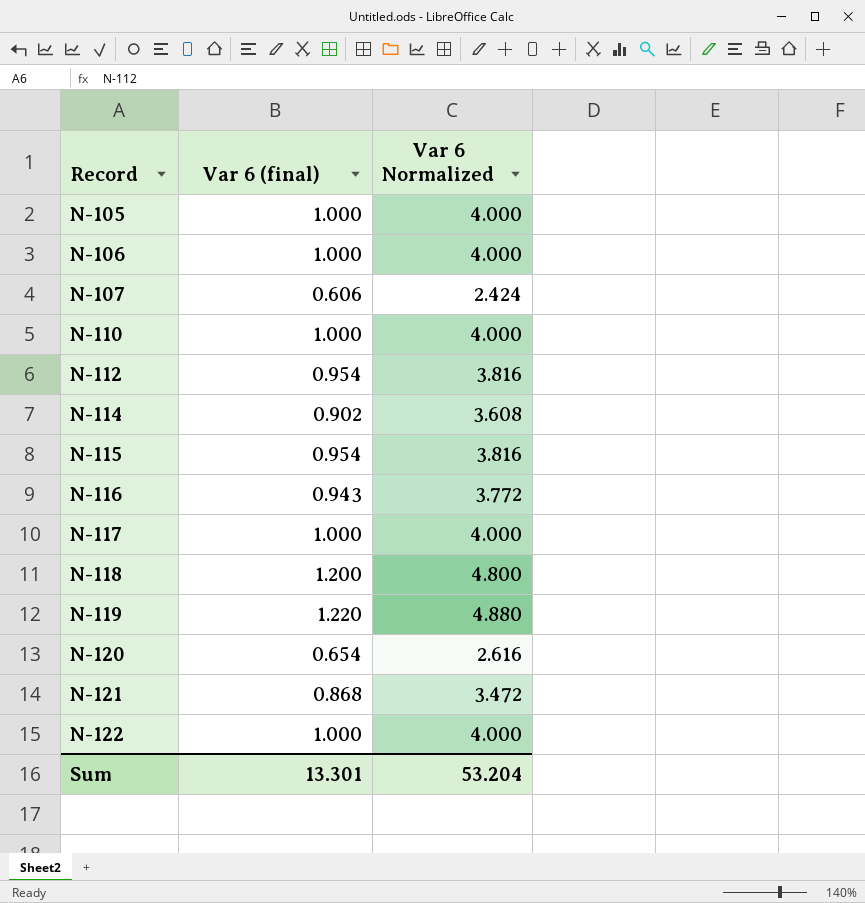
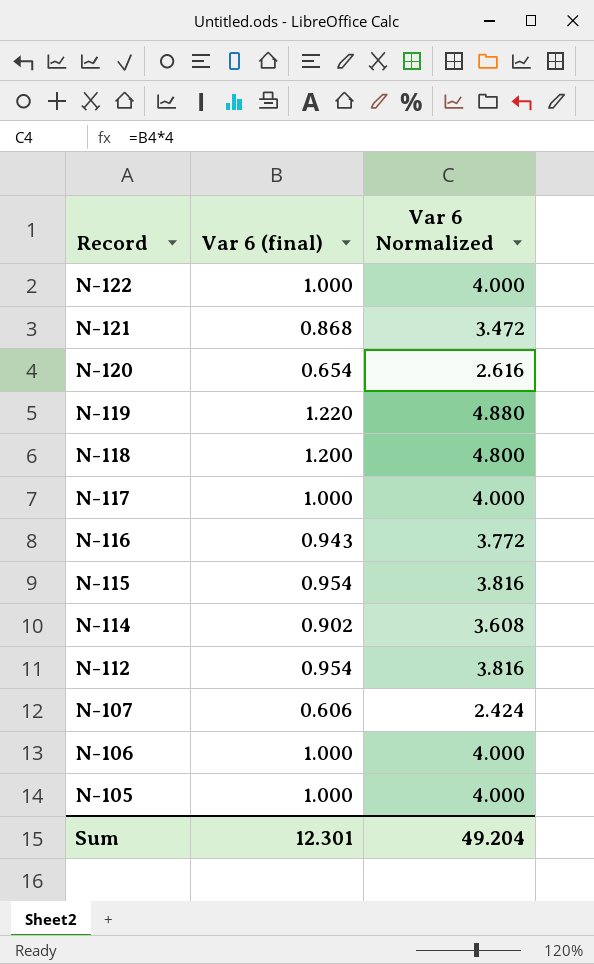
row order: Record ascending -> Record descending
row N-110: 1.000 | 4.000 -> none
Sum | Var 6 (final): 13.301 -> 12.301
Sum | Var 6 Normalized: 53.204 -> 49.204

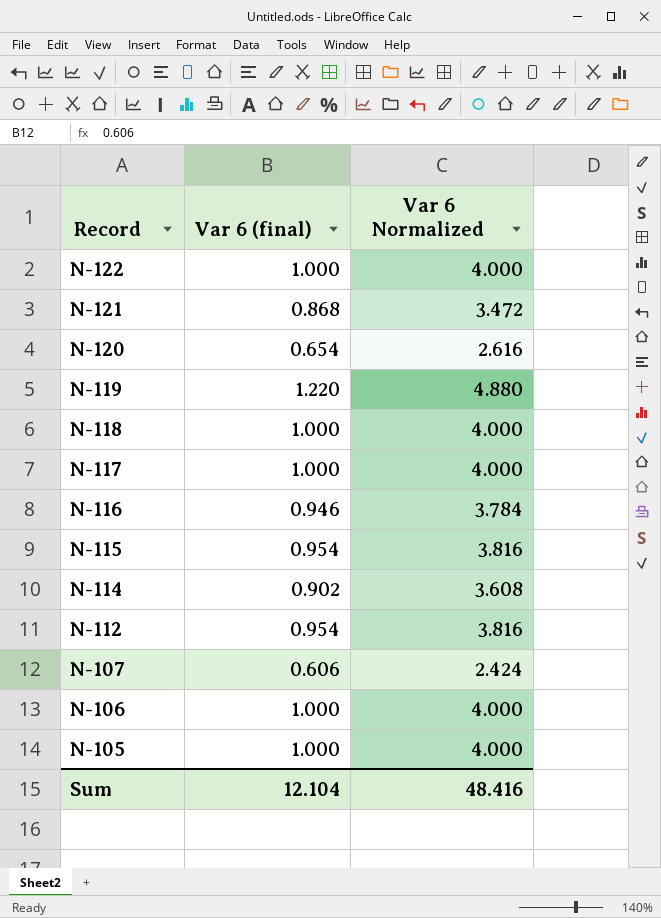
N-118 | Var 6 (final): 1.200 -> 1.000
N-118 | Var 6 Normalized: 4.800 -> 4.000
N-116 | Var 6 (final): 0.943 -> 0.946
N-116 | Var 6 Normalized: 3.772 -> 3.784
Sum | Var 6 (final): 12.301 -> 12.104
Sum | Var 6 Normalized: 49.204 -> 48.416

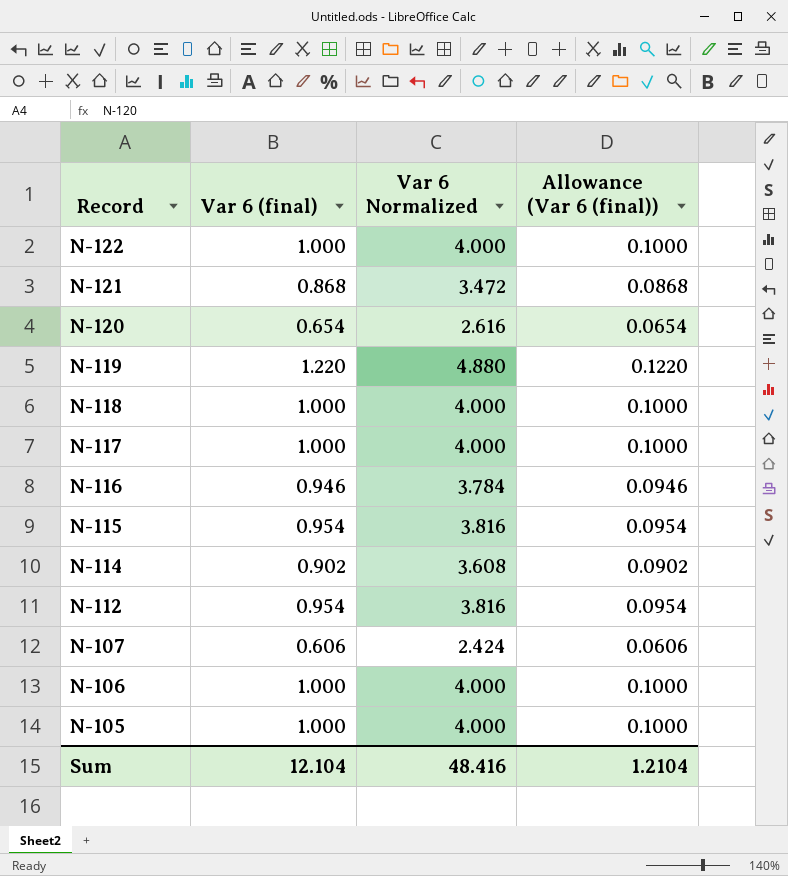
column Allowance (Var 6 (final)) | formula: none -> [Var 6 (final)] * 0.1

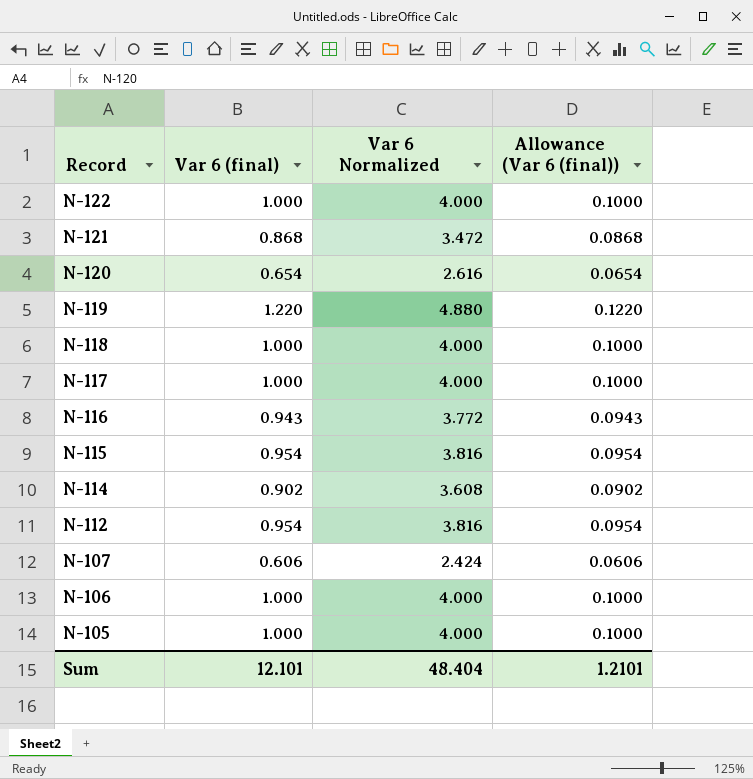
N-116 | Var 6 (final): 0.946 -> 0.943
N-116 | Var 6 Normalized: 3.784 -> 3.772
N-116 | Allowance (Var 6 (final)): 0.0946 -> 0.0943
Sum | Var 6 (final): 12.104 -> 12.101
Sum | Var 6 Normalized: 48.416 -> 48.404
Sum | Allowance (Var 6 (final)): 1.2104 -> 1.2101

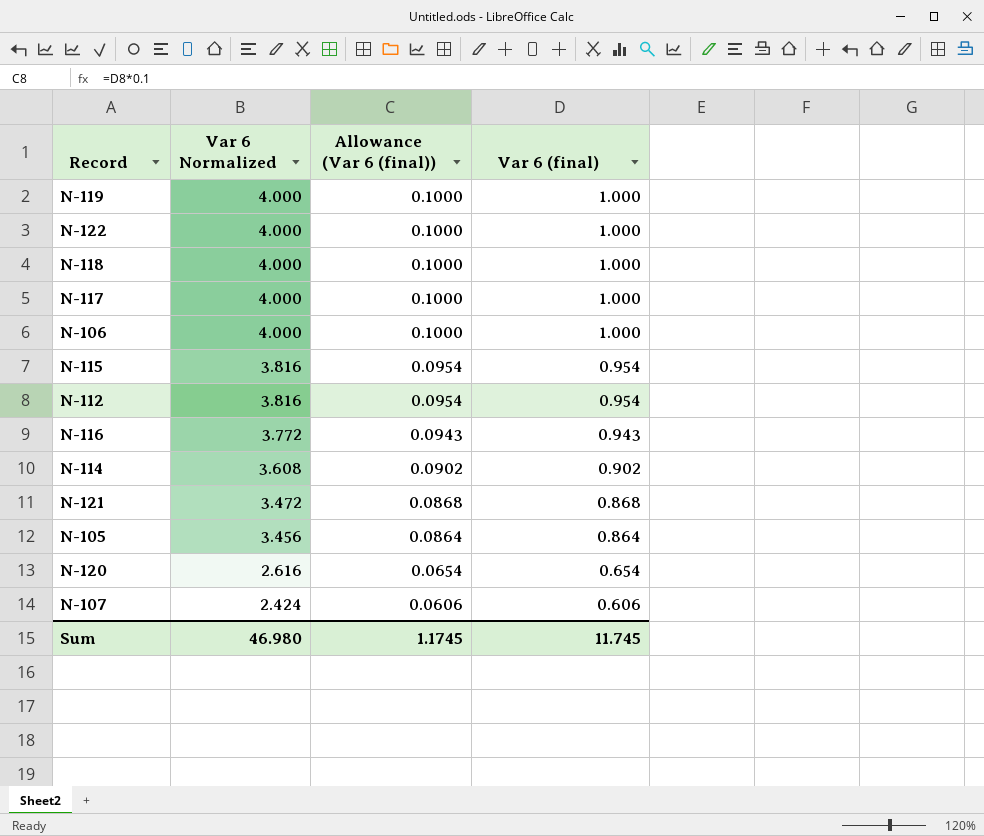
row order: Record descending -> Var 6 Normalized descending
column Var 6 (final) | position: 2 -> 4
N-119 | Var 6 Normalized: 4.880 -> 4.000
N-119 | Allowance (Var 6 (final)): 0.1220 -> 0.1000
N-119 | Var 6 (final): 1.220 -> 1.000
N-105 | Var 6 Normalized: 4.000 -> 3.456
N-105 | Allowance (Var 6 (final)): 0.1000 -> 0.0864
N-105 | Var 6 (final): 1.000 -> 0.864
Sum | Var 6 Normalized: 48.404 -> 46.980
Sum | Allowance (Var 6 (final)): 1.2101 -> 1.1745
Sum | Var 6 (final): 12.101 -> 11.745

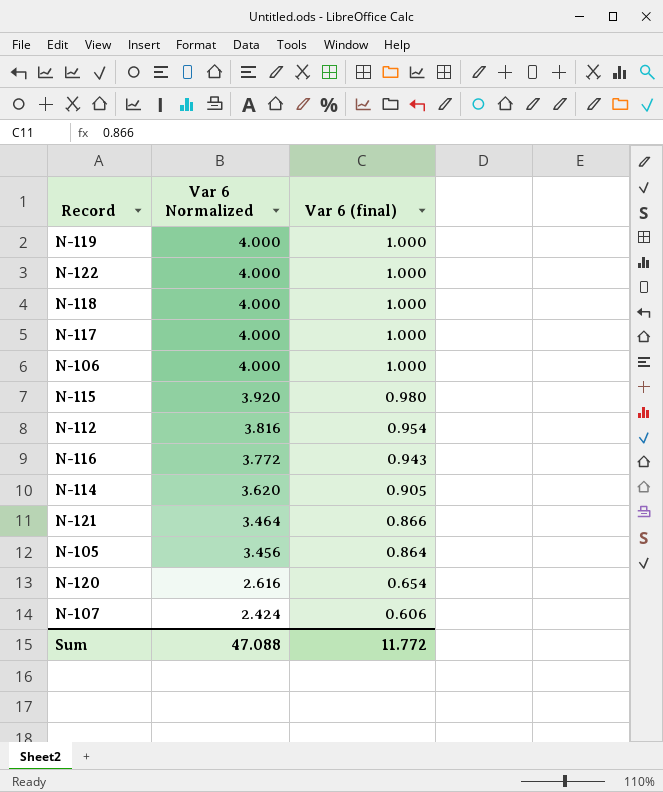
column Allowance (Var 6 (final)) | formula: [Var 6 (final)] * 0.1 -> none
N-115 | Var 6 Normalized: 3.816 -> 3.920
N-115 | Var 6 (final): 0.954 -> 0.980
N-114 | Var 6 Normalized: 3.608 -> 3.620
N-114 | Var 6 (final): 0.902 -> 0.905
N-121 | Var 6 Normalized: 3.472 -> 3.464
N-121 | Var 6 (final): 0.868 -> 0.866
Sum | Var 6 Normalized: 46.980 -> 47.088
Sum | Var 6 (final): 11.745 -> 11.772

